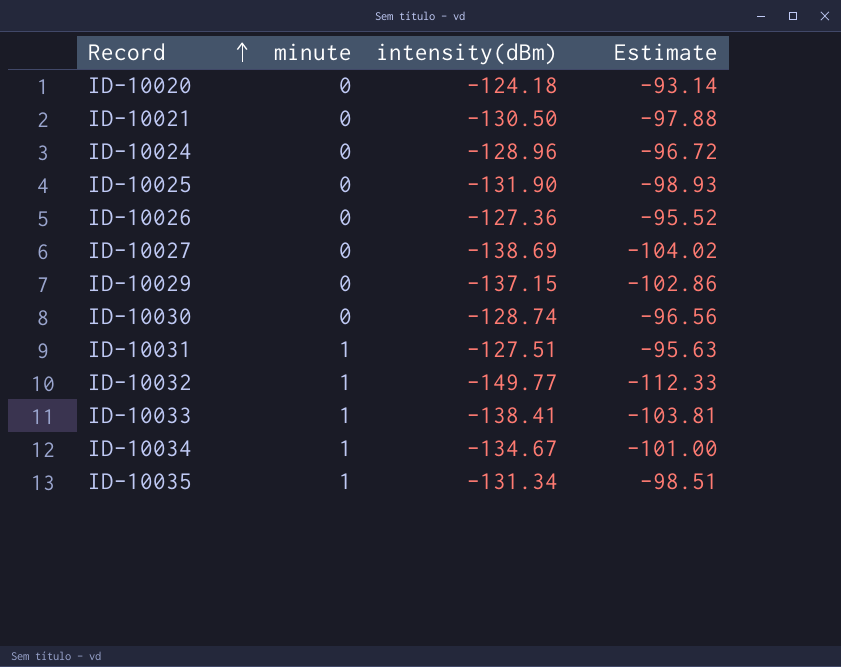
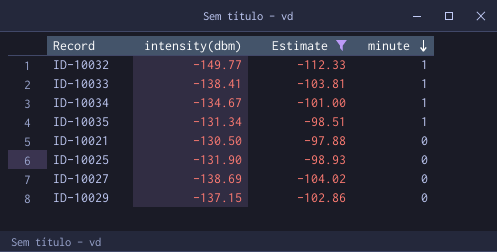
filter: none -> Estimate <= -97.88
row order: Record ascending -> minute descending
column name: intensity(dBm) -> intensity(dbm)
column minute | position: 2 -> 4

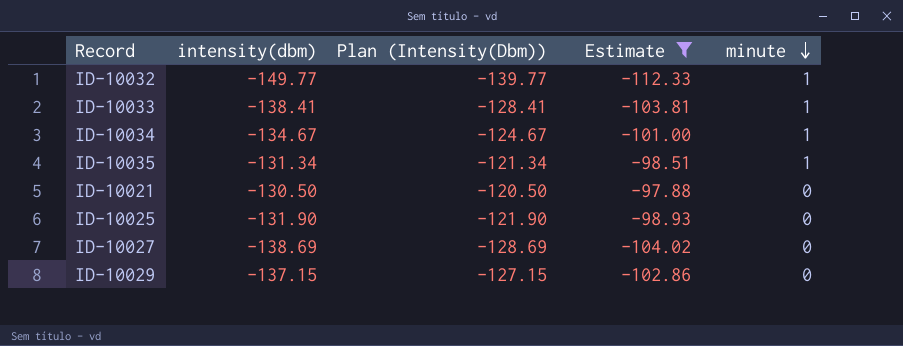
column Plan (Intensity(Dbm)) | formula: none -> [intensity(dbm)] + 10

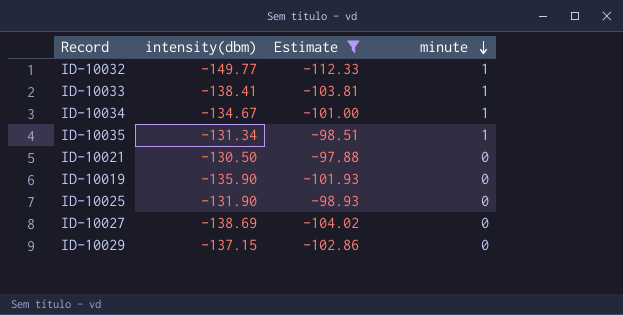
column Plan (Intensity(Dbm)) | formula: [intensity(dbm)] + 10 -> none
row ID-10019: none -> -135.90 | -101.93 | 0

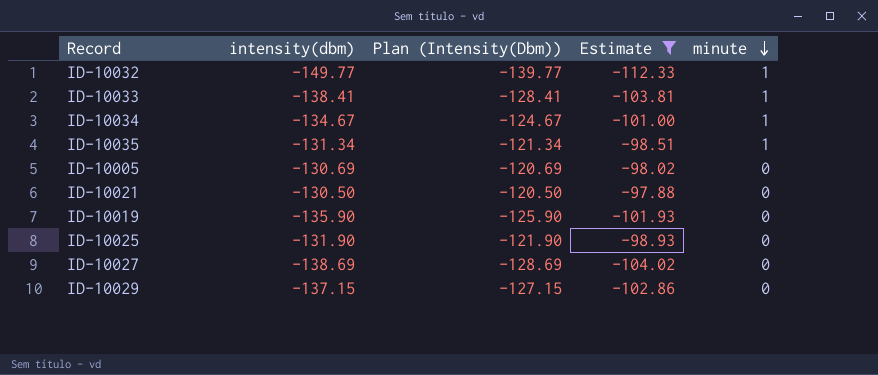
column Plan (Intensity(Dbm)) | formula: none -> [intensity(dbm)] + 10
row ID-10005: none -> -130.69 | -120.69 | -98.02 | 0

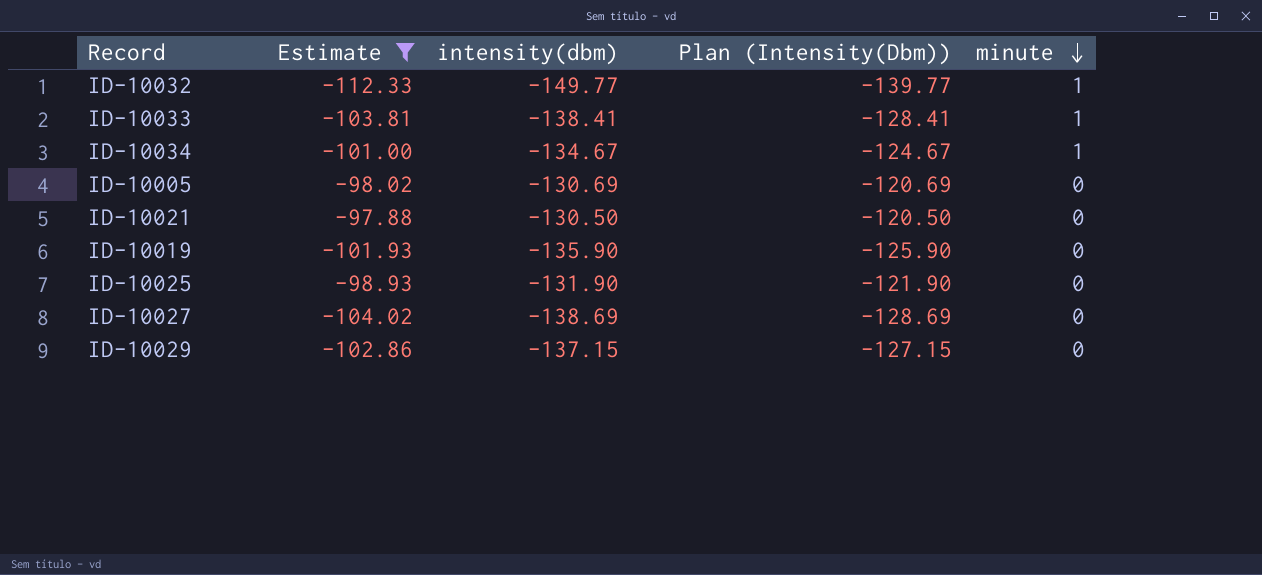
column Estimate | position: 4 -> 2
row ID-10035: -131.34 | -121.34 | -98.51 | 1 -> none

